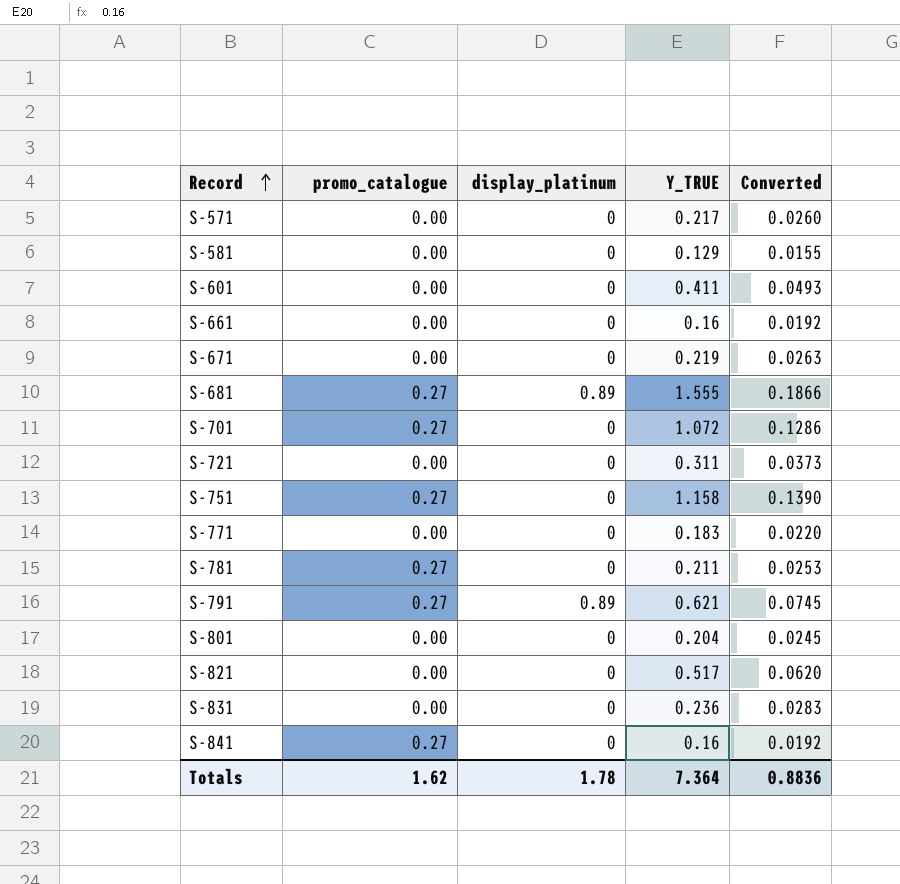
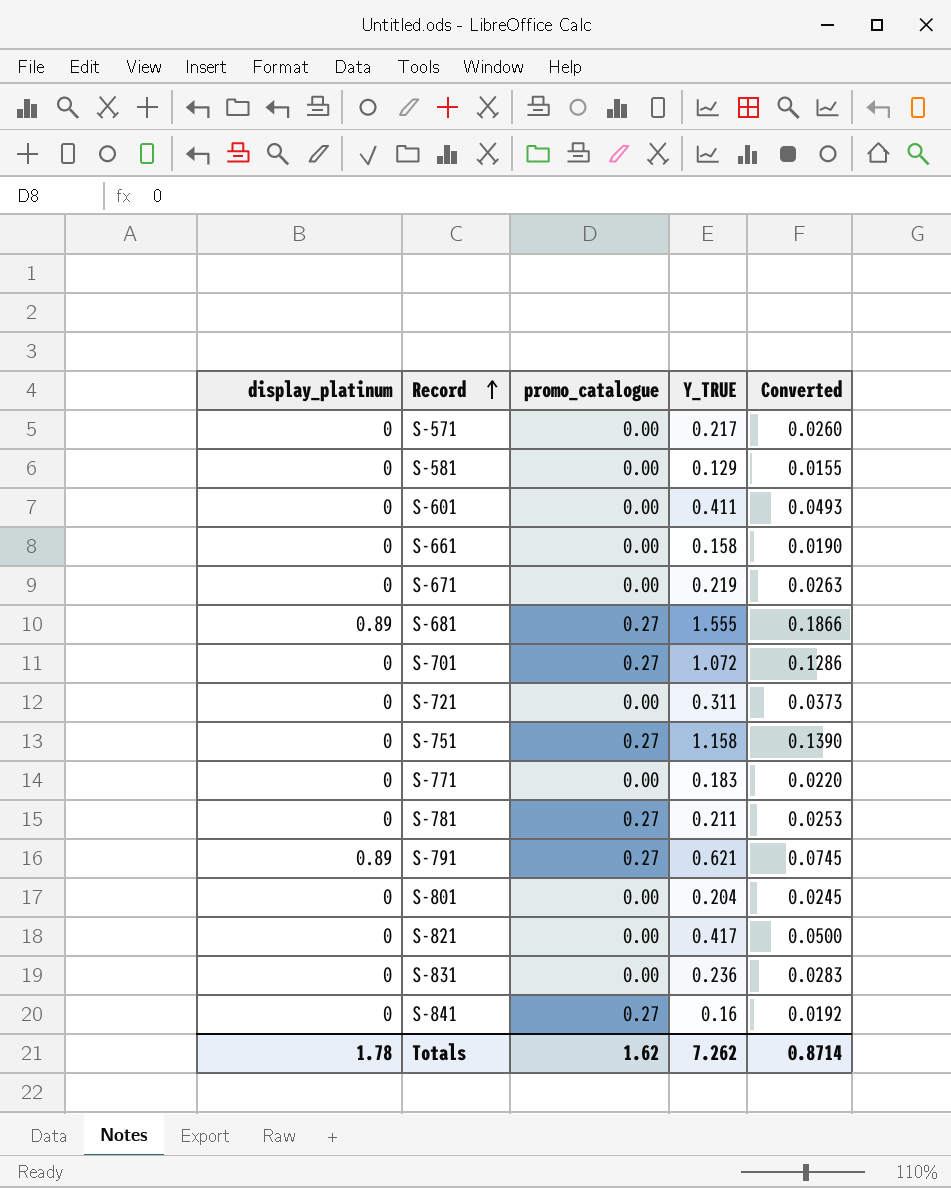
column display_platinum | position: 3 -> 1
S-661 | Y_TRUE: 0.16 -> 0.158
S-661 | Converted: 0.0192 -> 0.0190
S-821 | Y_TRUE: 0.517 -> 0.417
S-821 | Converted: 0.0620 -> 0.0500
Totals | Y_TRUE: 7.364 -> 7.262
Totals | Converted: 0.8836 -> 0.8714

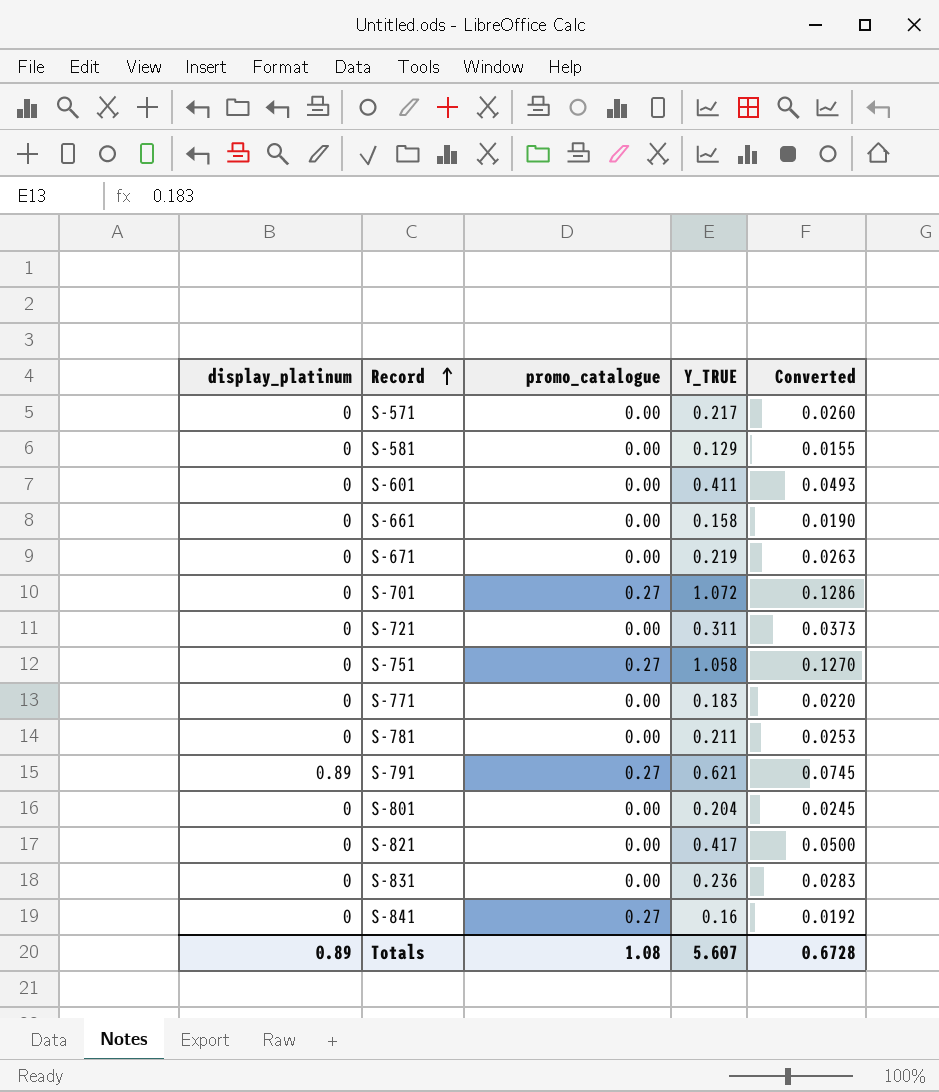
row S-681: 0.89 | 0.27 | 1.555 | 0.1866 -> none
S-751 | Y_TRUE: 1.158 -> 1.058
S-751 | Converted: 0.1390 -> 0.1270
S-781 | promo_catalogue: 0.27 -> 0.00
Totals | display_platinum: 1.78 -> 0.89
Totals | promo_catalogue: 1.62 -> 1.08
Totals | Y_TRUE: 7.262 -> 5.607
Totals | Converted: 0.8714 -> 0.6728

